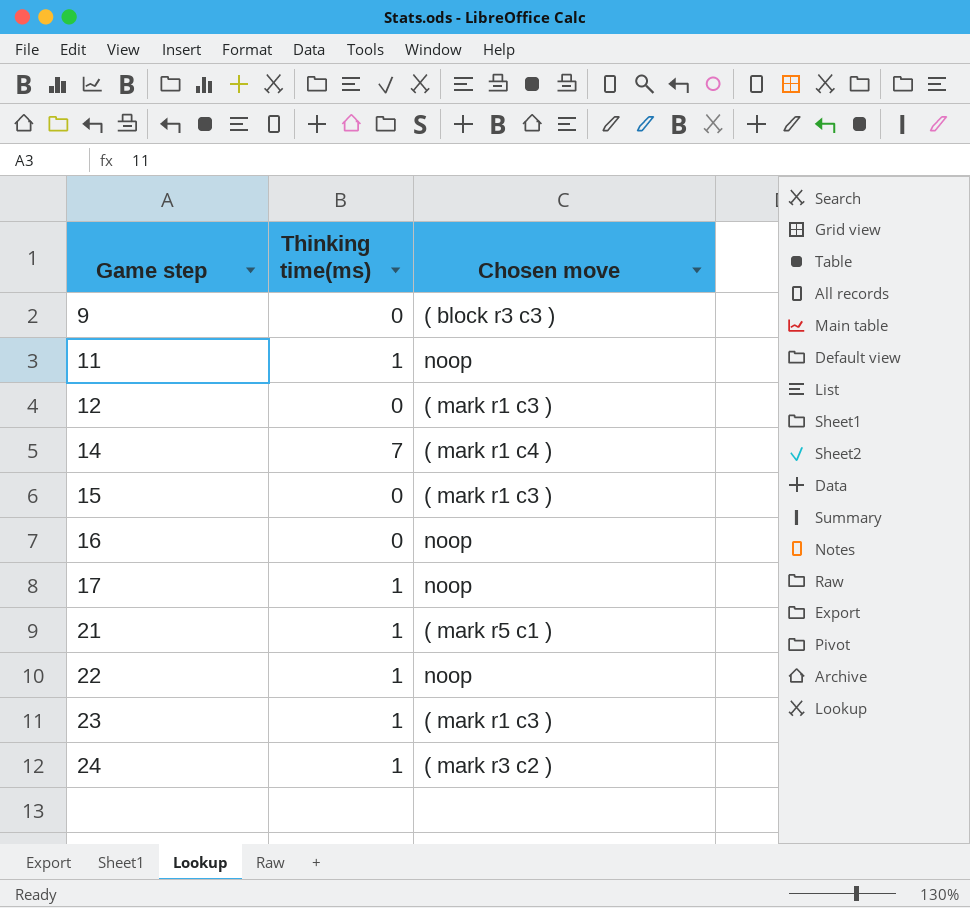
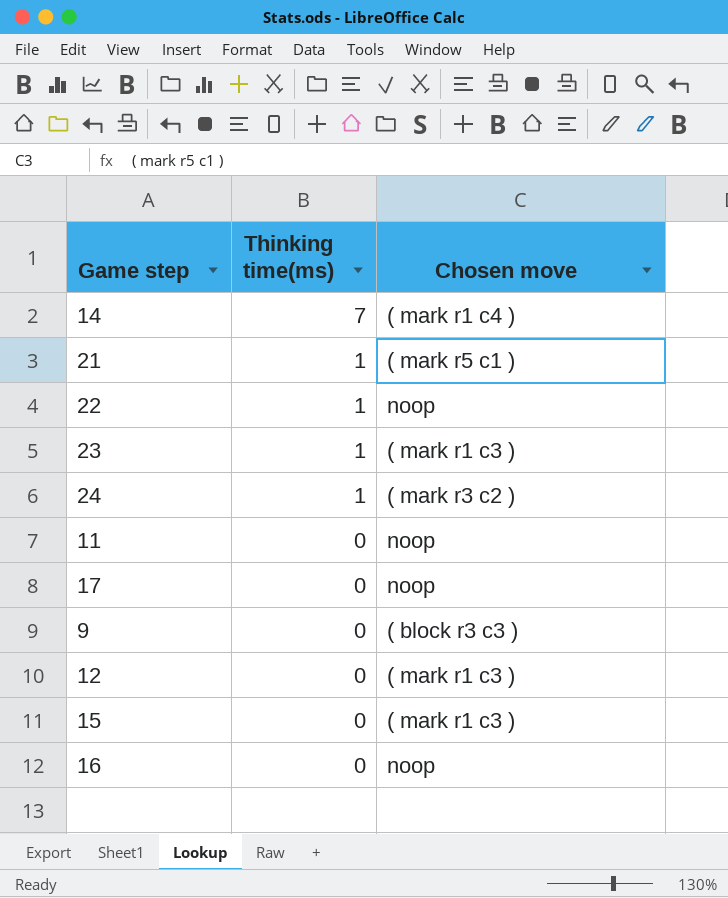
row order: Game step ascending -> Thinking time(ms) descending
11 | Thinking time(ms): 1 -> 0
17 | Thinking time(ms): 1 -> 0

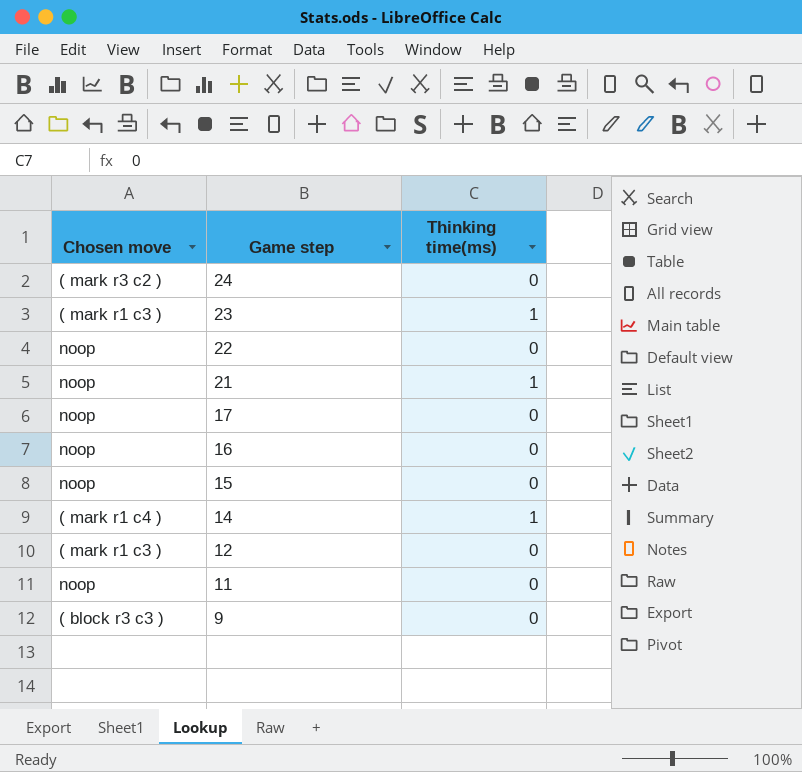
row order: Thinking time(ms) descending -> Game step descending
column Chosen move | position: 3 -> 1
24 | Thinking time(ms): 1 -> 0
22 | Thinking time(ms): 1 -> 0
21 | Chosen move: ( mark r5 c1 ) -> noop
15 | Chosen move: ( mark r1 c3 ) -> noop
14 | Thinking time(ms): 7 -> 1

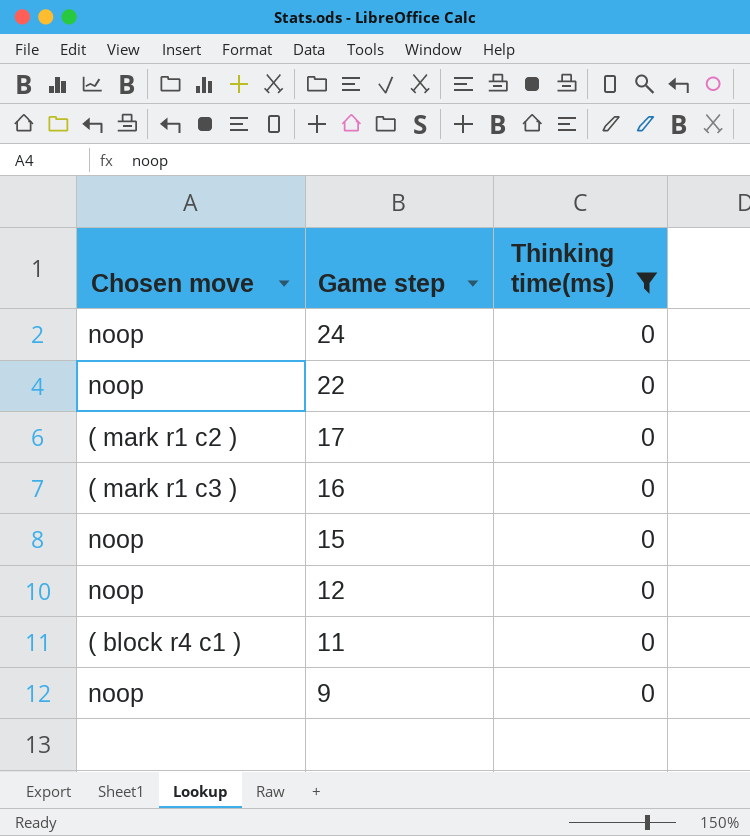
filter: none -> Thinking time(ms) = 0
24 | Chosen move: ( mark r3 c2 ) -> noop
17 | Chosen move: noop -> ( mark r1 c2 )
16 | Chosen move: noop -> ( mark r1 c3 )
12 | Chosen move: ( mark r1 c3 ) -> noop
11 | Chosen move: noop -> ( block r4 c1 )
9 | Chosen move: ( block r3 c3 ) -> noop

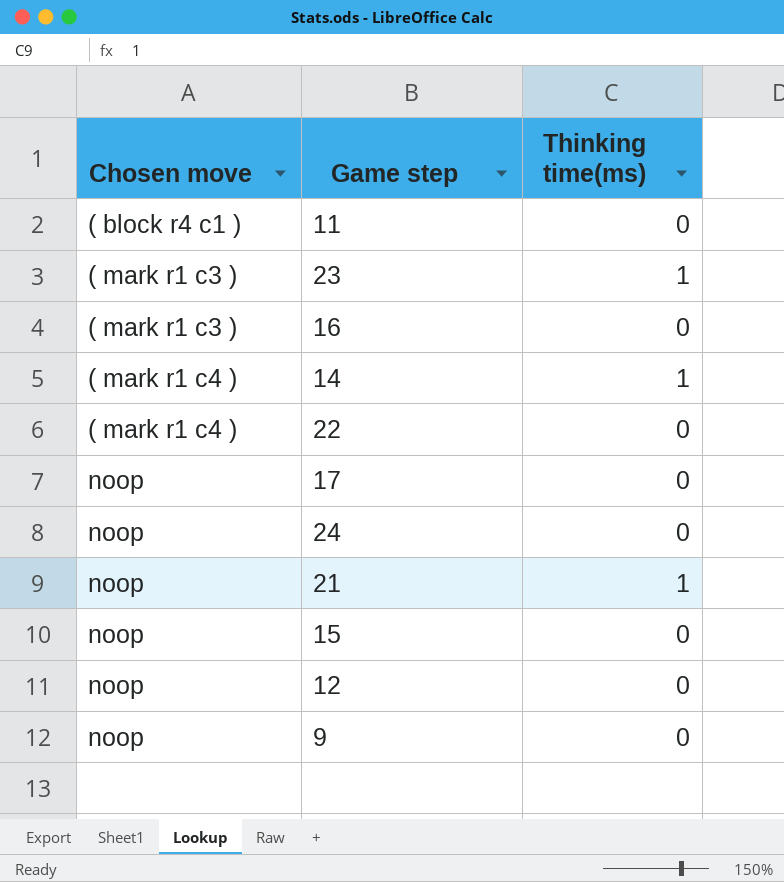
filter: Thinking time(ms) = 0 -> none
row order: Game step descending -> Chosen move ascending
22 | Chosen move: noop -> ( mark r1 c4 )
17 | Chosen move: ( mark r1 c2 ) -> noop

